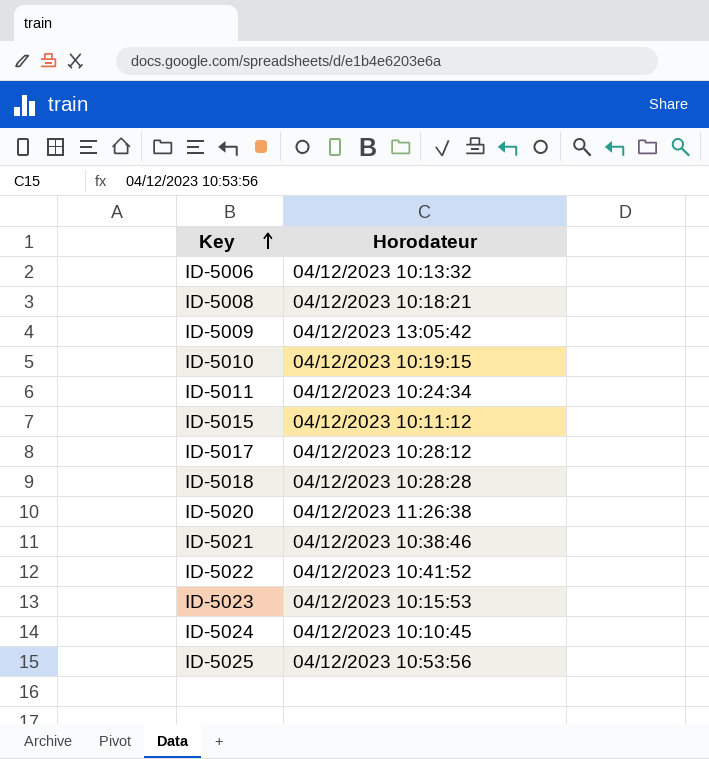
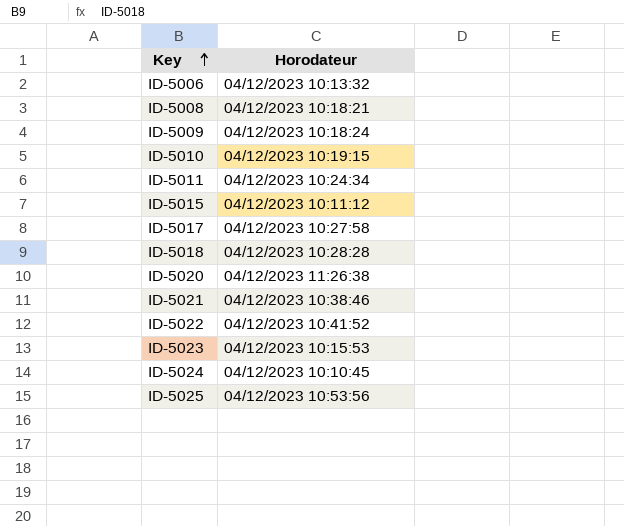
ID-5009 | Horodateur: 04/12/2023 13:05:42 -> 04/12/2023 10:18:24
ID-5017 | Horodateur: 04/12/2023 10:28:12 -> 04/12/2023 10:27:58

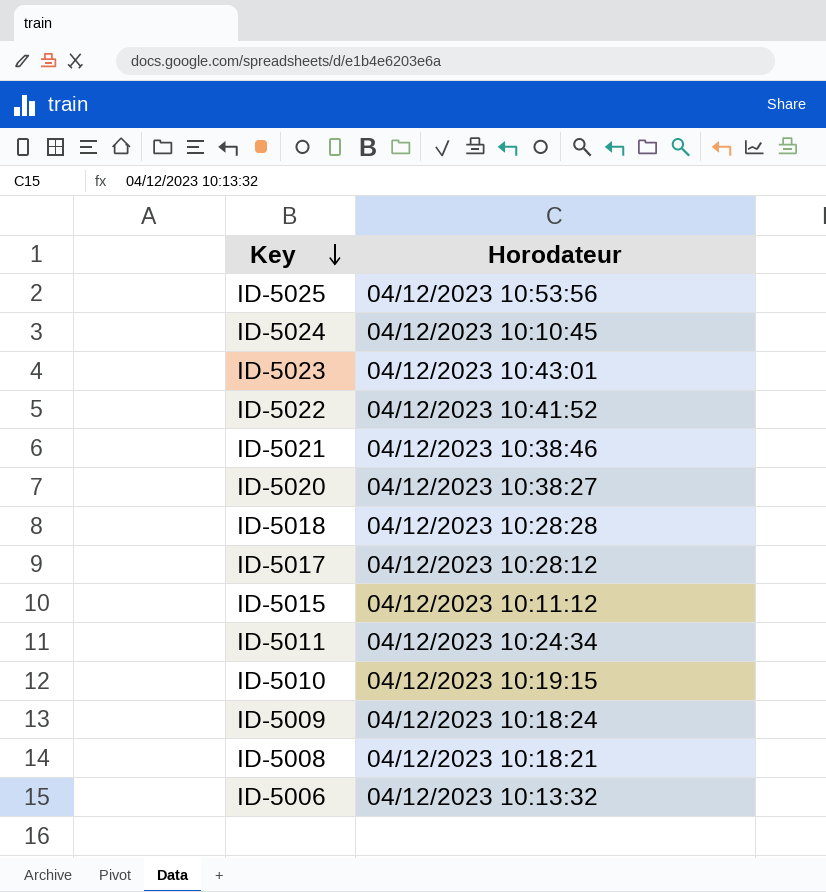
row order: Key ascending -> Key descending
ID-5023 | Horodateur: 04/12/2023 10:15:53 -> 04/12/2023 10:43:01
ID-5020 | Horodateur: 04/12/2023 11:26:38 -> 04/12/2023 10:38:27
ID-5017 | Horodateur: 04/12/2023 10:27:58 -> 04/12/2023 10:28:12

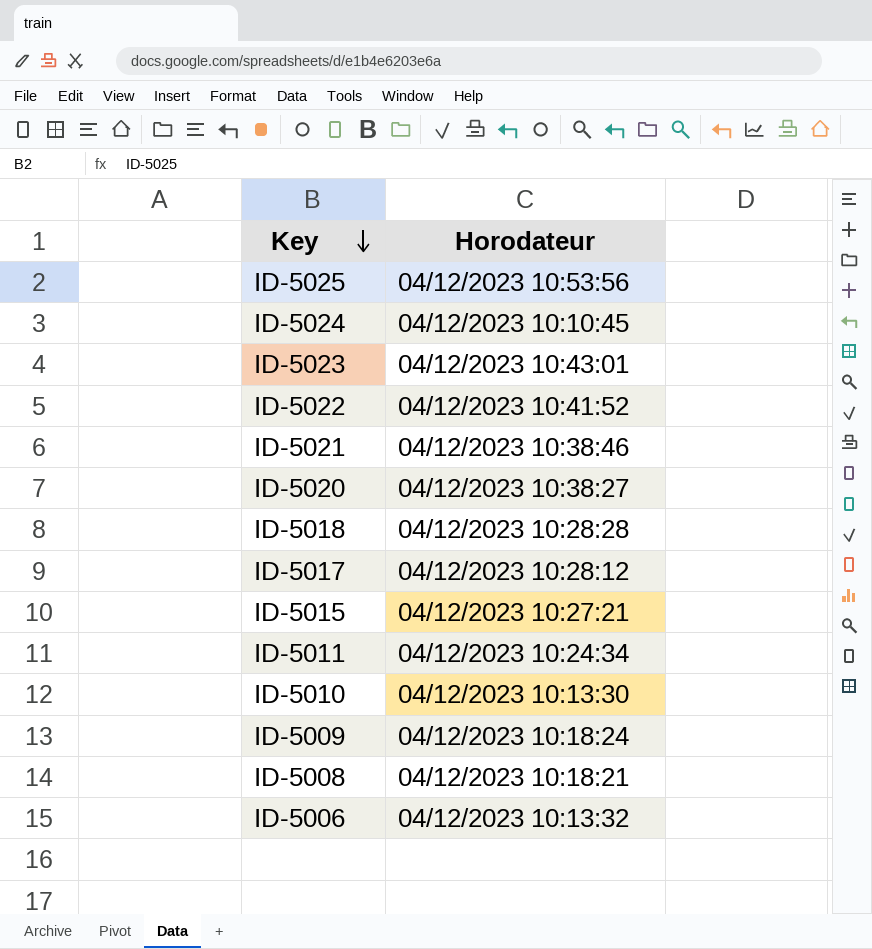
ID-5015 | Horodateur: 04/12/2023 10:11:12 -> 04/12/2023 10:27:21
ID-5010 | Horodateur: 04/12/2023 10:19:15 -> 04/12/2023 10:13:30

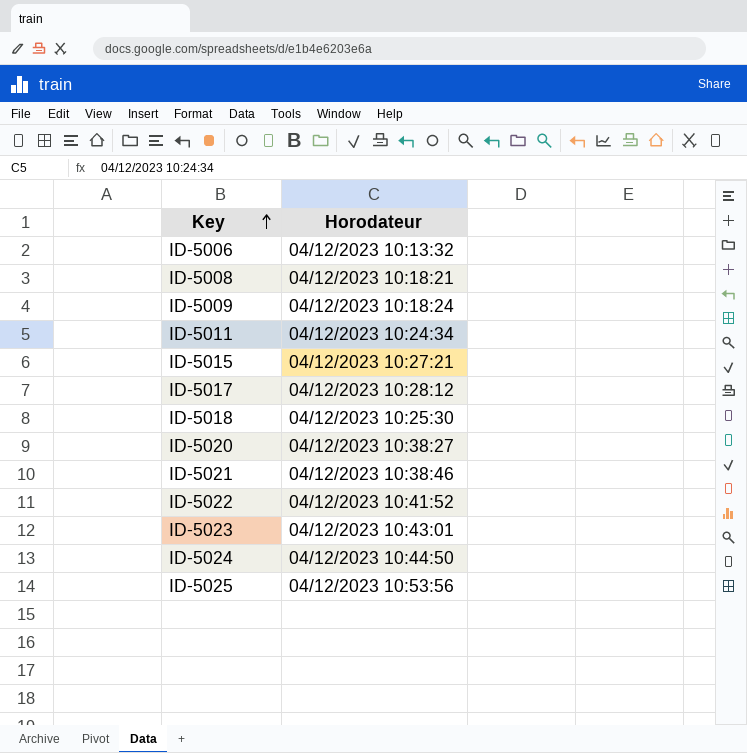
row order: Key descending -> Key ascending
row ID-5010: 04/12/2023 10:13:30 -> none
ID-5018 | Horodateur: 04/12/2023 10:28:28 -> 04/12/2023 10:25:30
ID-5024 | Horodateur: 04/12/2023 10:10:45 -> 04/12/2023 10:44:50

